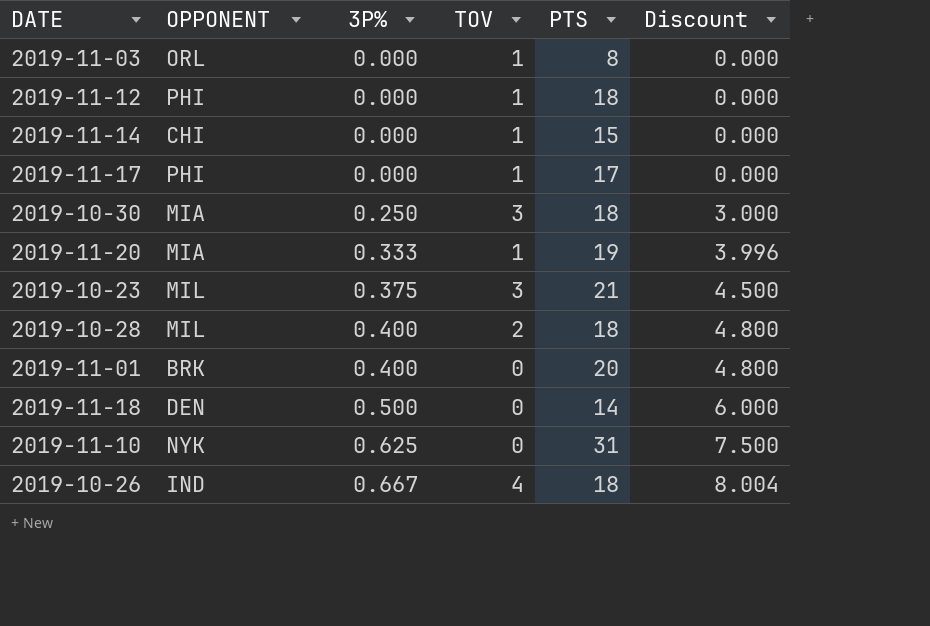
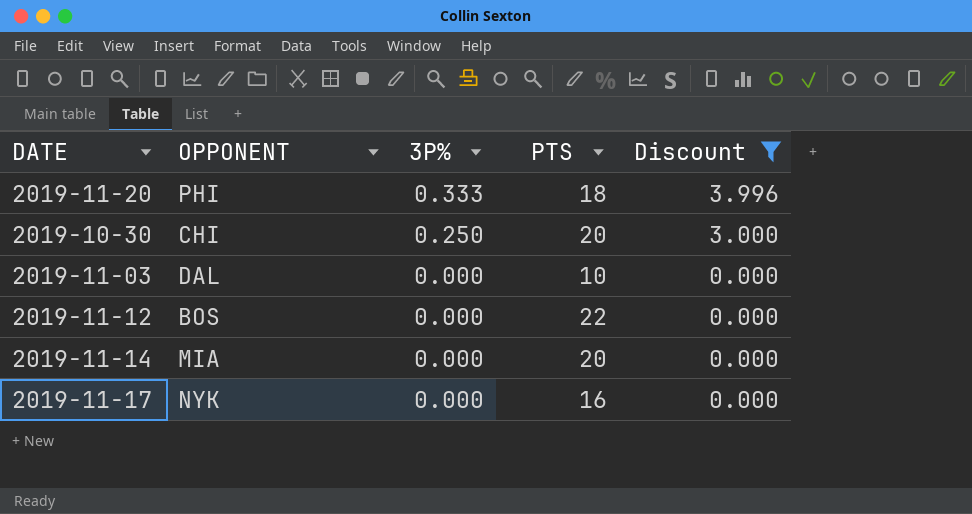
filter: none -> Discount <= 3.996
row order: 3P% ascending -> 3P% descending
column TOV | position: 4 -> none
2019-11-20 | OPPONENT: MIA -> PHI
2019-11-20 | PTS: 19 -> 18
2019-10-30 | OPPONENT: MIA -> CHI
2019-10-30 | PTS: 18 -> 20
2019-11-03 | OPPONENT: ORL -> DAL
2019-11-03 | PTS: 8 -> 10
2019-11-12 | OPPONENT: PHI -> BOS
2019-11-12 | PTS: 18 -> 22
2019-11-14 | OPPONENT: CHI -> MIA
2019-11-14 | PTS: 15 -> 20
2019-11-17 | OPPONENT: PHI -> NYK
2019-11-17 | PTS: 17 -> 16

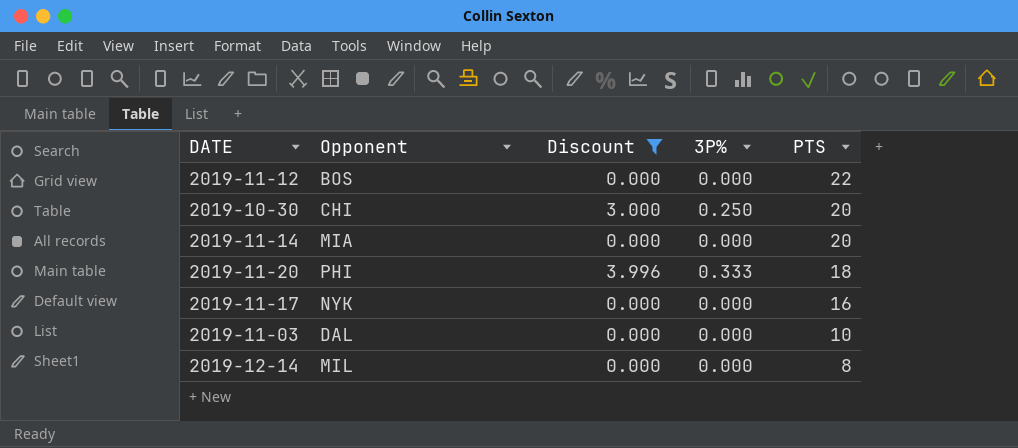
row order: 3P% descending -> PTS descending
column name: OPPONENT -> Opponent
column Discount | position: 5 -> 3
row 2019-12-14: none -> MIL | 0.000 | 0.000 | 8

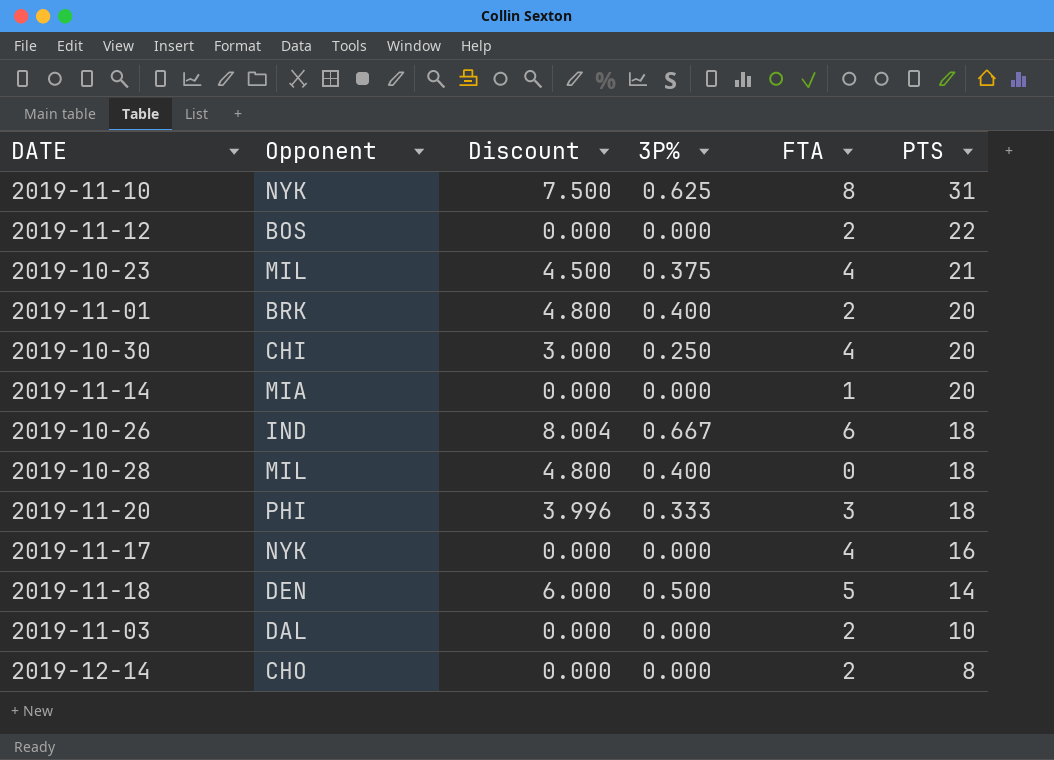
filter: Discount <= 3.996 -> none
column FTA | position: none -> 5
2019-12-14 | Opponent: MIL -> CHO

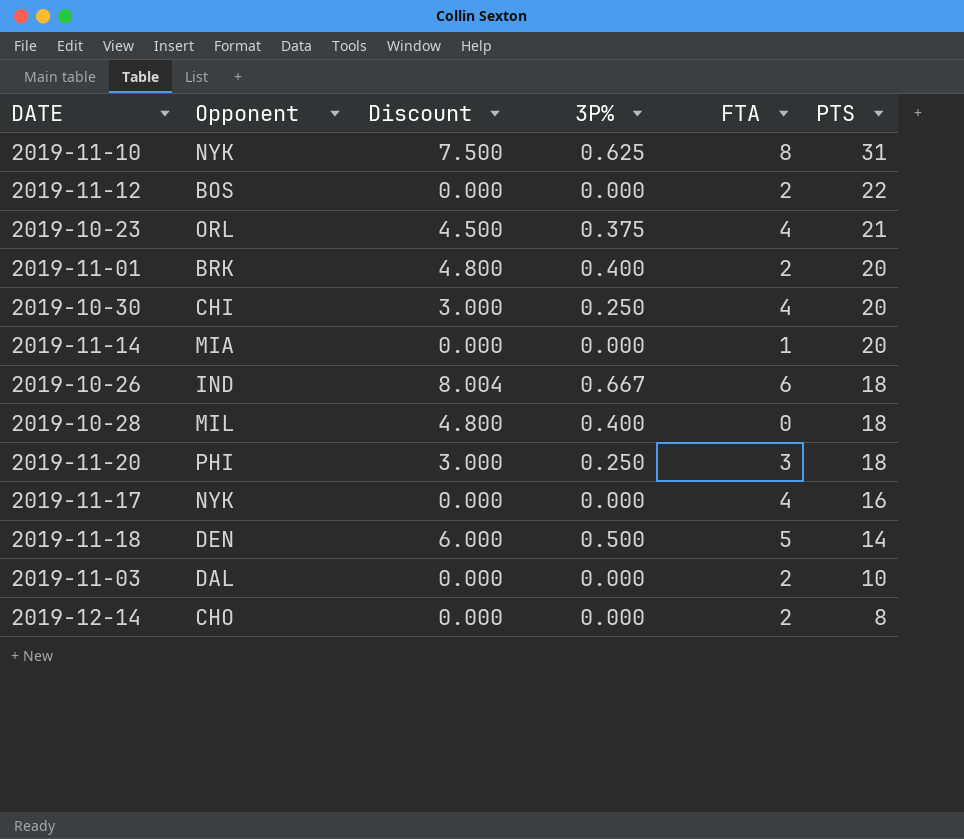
2019-10-23 | Opponent: MIL -> ORL
2019-11-20 | Discount: 3.996 -> 3.000
2019-11-20 | 3P%: 0.333 -> 0.250

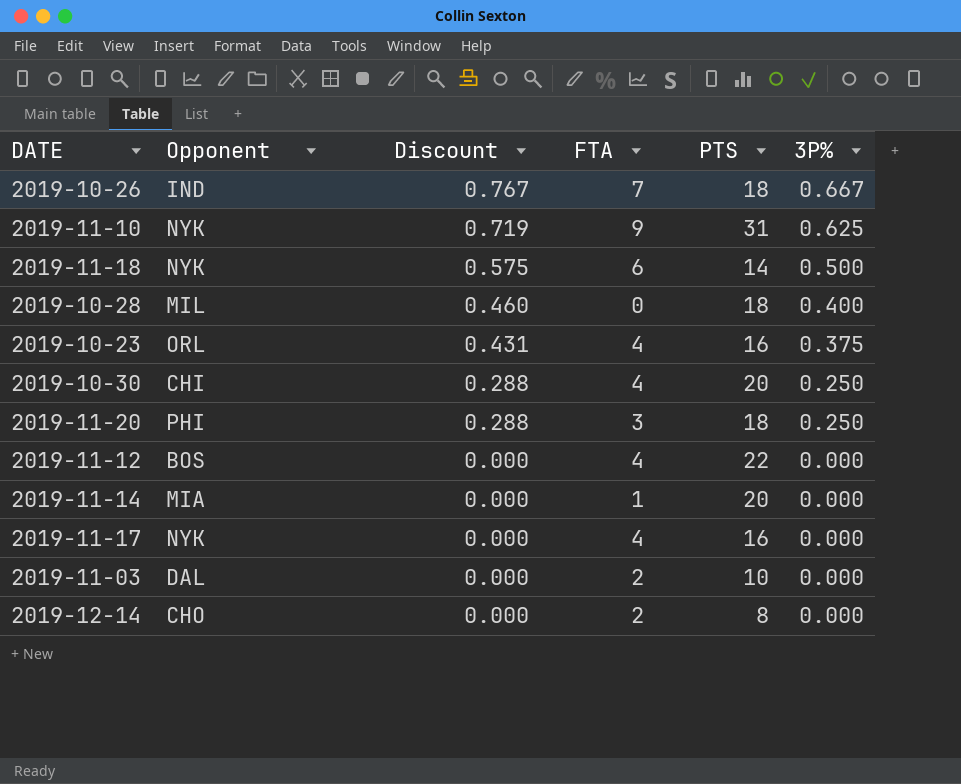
row order: PTS descending -> Discount descending
column Discount | formula: [3P%] * 12 -> [3P%] * 1.15
column 3P% | position: 4 -> 6
row 2019-11-01: BRK | 4.800 | 0.400 | 2 | 20 -> none
2019-10-26 | FTA: 6 -> 7
2019-11-10 | FTA: 8 -> 9
2019-11-18 | Opponent: DEN -> NYK
2019-11-18 | FTA: 5 -> 6
2019-10-23 | PTS: 21 -> 16
2019-11-12 | FTA: 2 -> 4

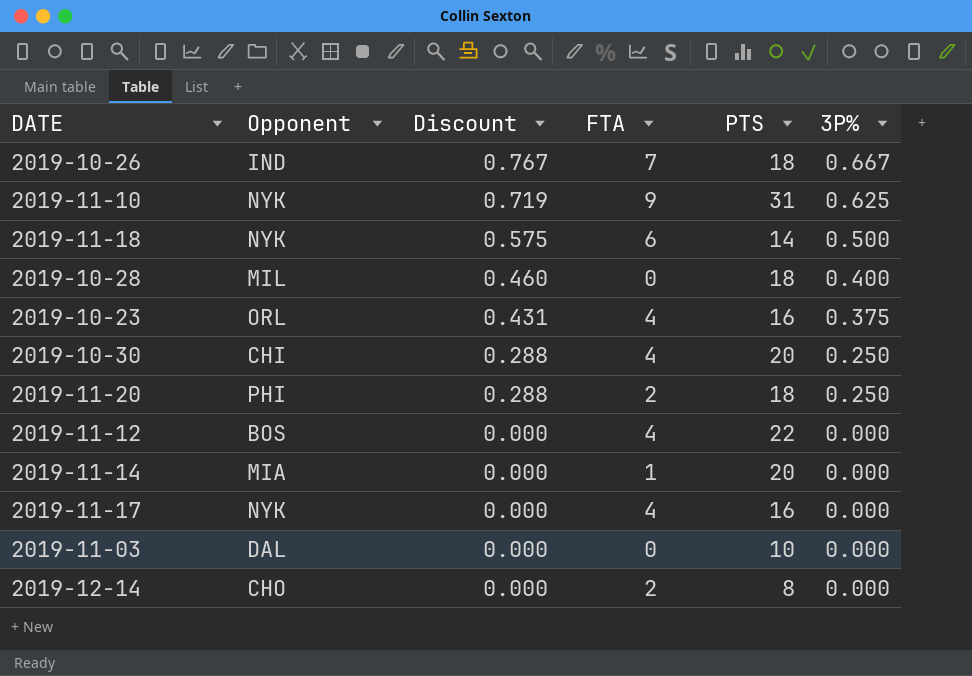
2019-11-20 | FTA: 3 -> 2
2019-11-03 | FTA: 2 -> 0

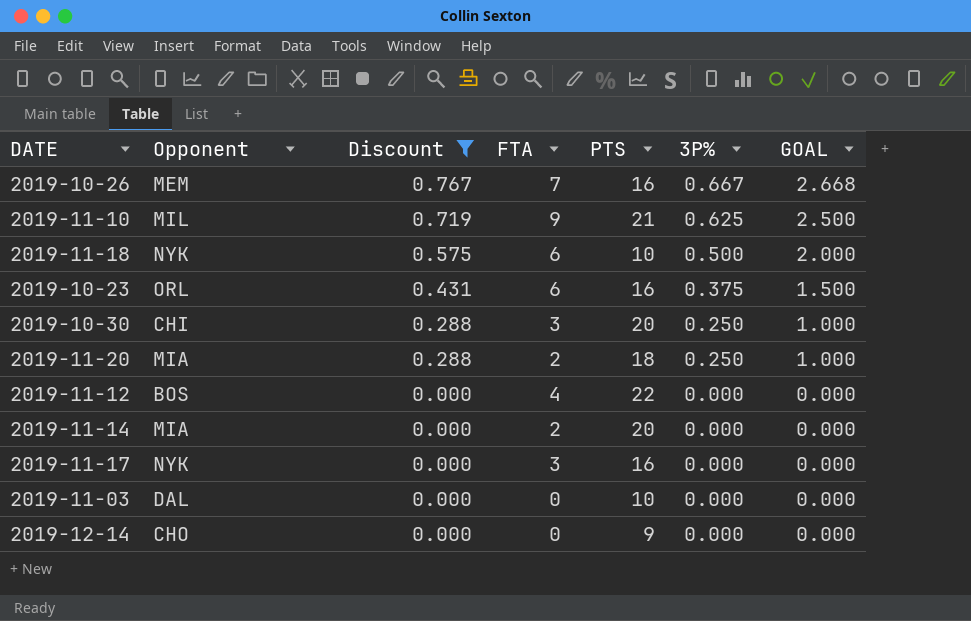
filter: none -> Discount != 0.460
column GOAL | formula: none -> [3P%] * 4
2019-10-26 | Opponent: IND -> MEM
2019-10-26 | PTS: 18 -> 16
2019-11-10 | Opponent: NYK -> MIL
2019-11-10 | PTS: 31 -> 21
2019-11-18 | PTS: 14 -> 10
2019-10-23 | FTA: 4 -> 6
2019-10-30 | FTA: 4 -> 3
2019-11-20 | Opponent: PHI -> MIA
2019-11-14 | FTA: 1 -> 2
2019-11-17 | FTA: 4 -> 3
2019-12-14 | FTA: 2 -> 0
2019-12-14 | PTS: 8 -> 9

